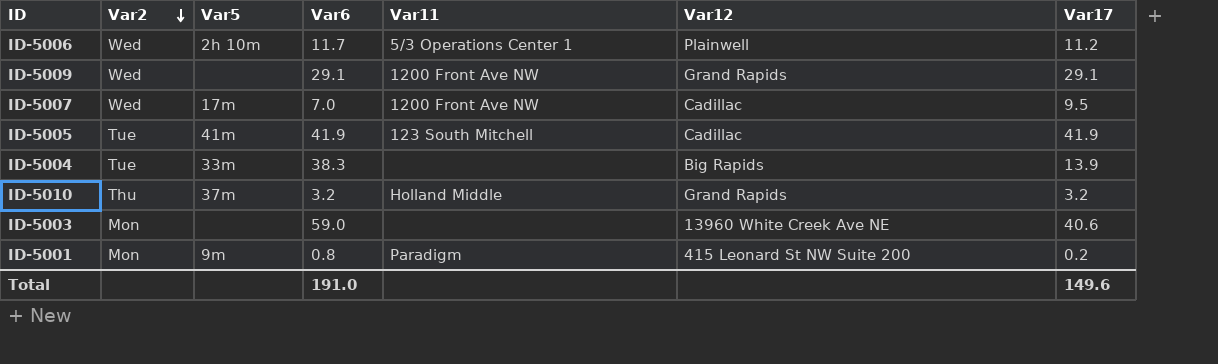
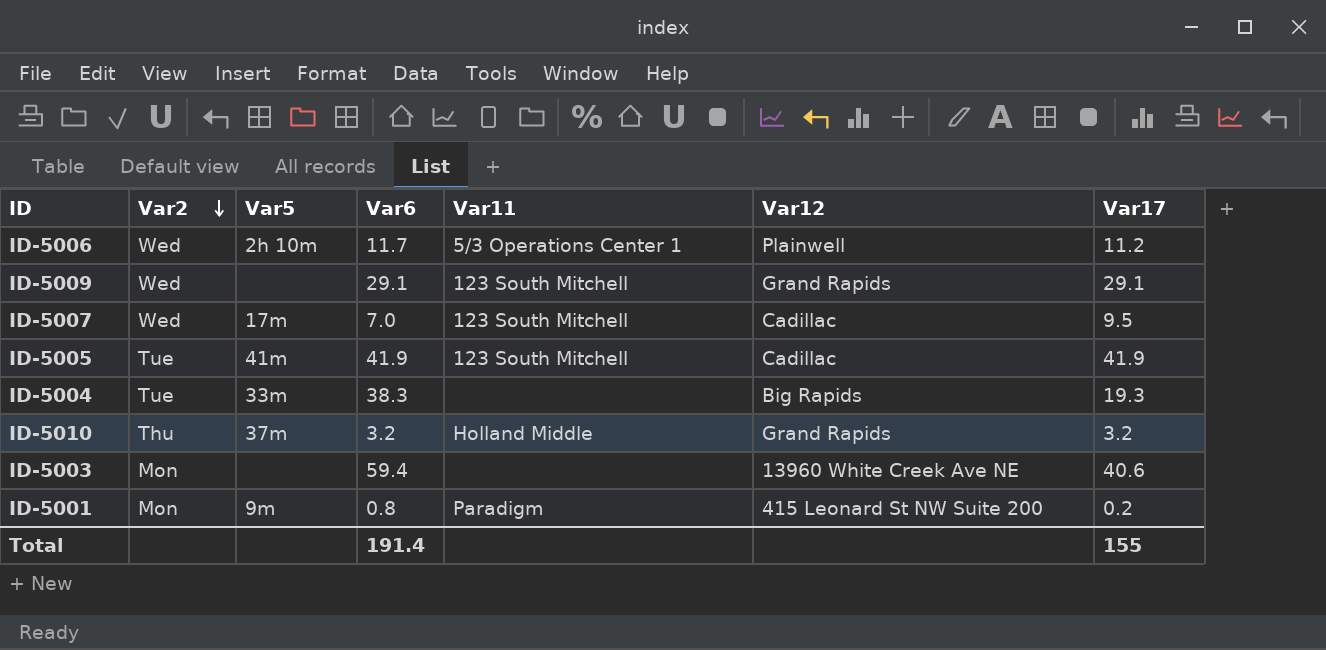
ID-5009 | Var11: 1200 Front Ave NW -> 123 South Mitchell
ID-5007 | Var11: 1200 Front Ave NW -> 123 South Mitchell
ID-5004 | Var17: 13.9 -> 19.3
ID-5003 | Var6: 59.0 -> 59.4
Total | Var6: 191.0 -> 191.4
Total | Var17: 149.6 -> 155

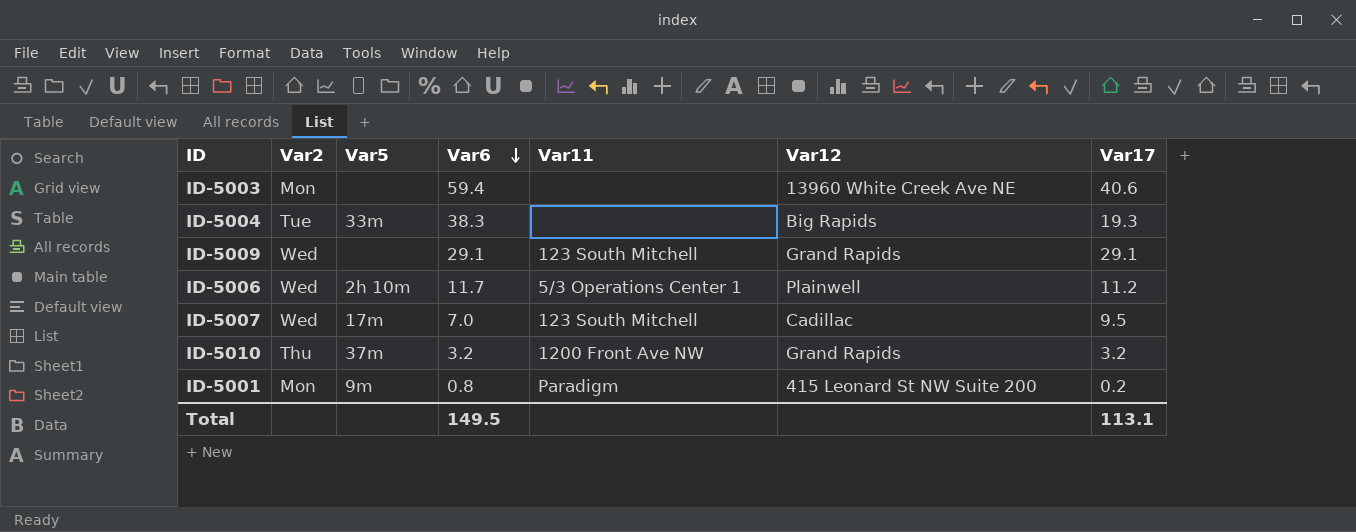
row order: Var2 descending -> Var6 descending
row ID-5005: Tue | 41m | 41.9 | 123 South Mitchell | Cadillac | 41.9 -> none
ID-5010 | Var11: Holland Middle -> 1200 Front Ave NW
Total | Var6: 191.4 -> 149.5
Total | Var17: 155 -> 113.1

